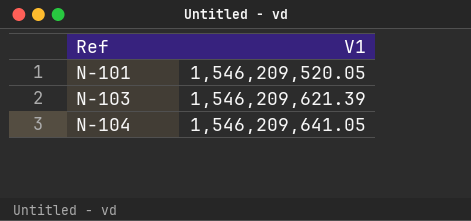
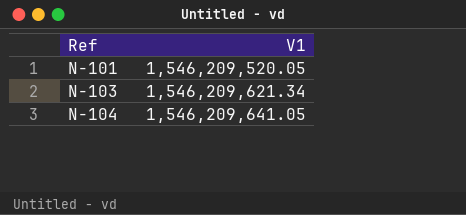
N-103 | V1: 1,546,209,621.39 -> 1,546,209,621.34

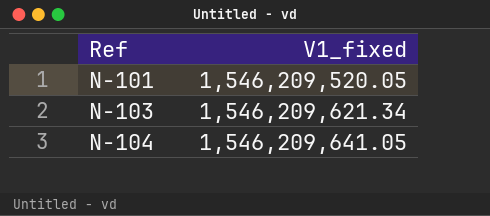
column name: V1 -> V1_fixed

